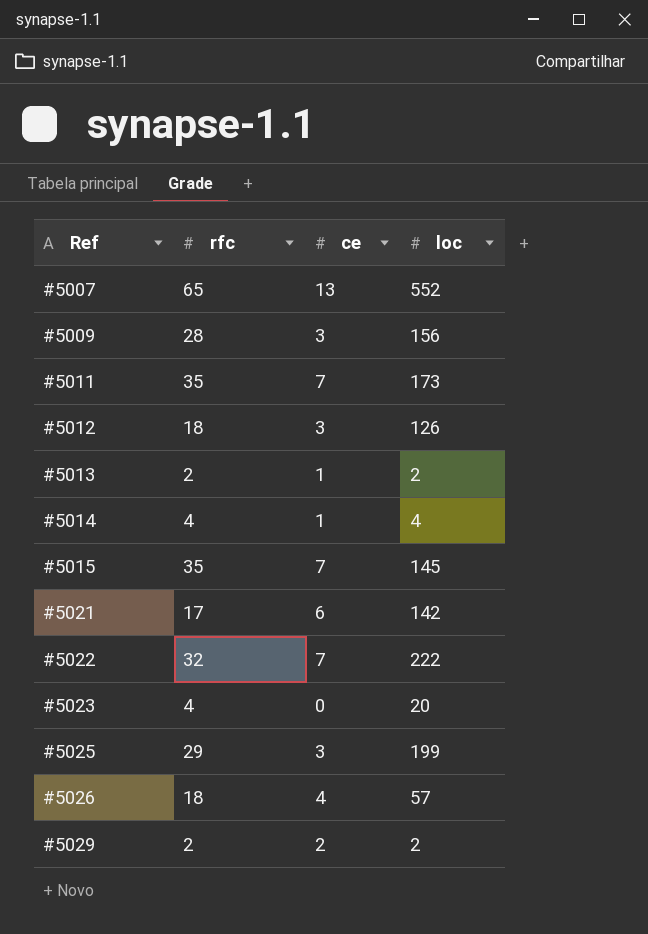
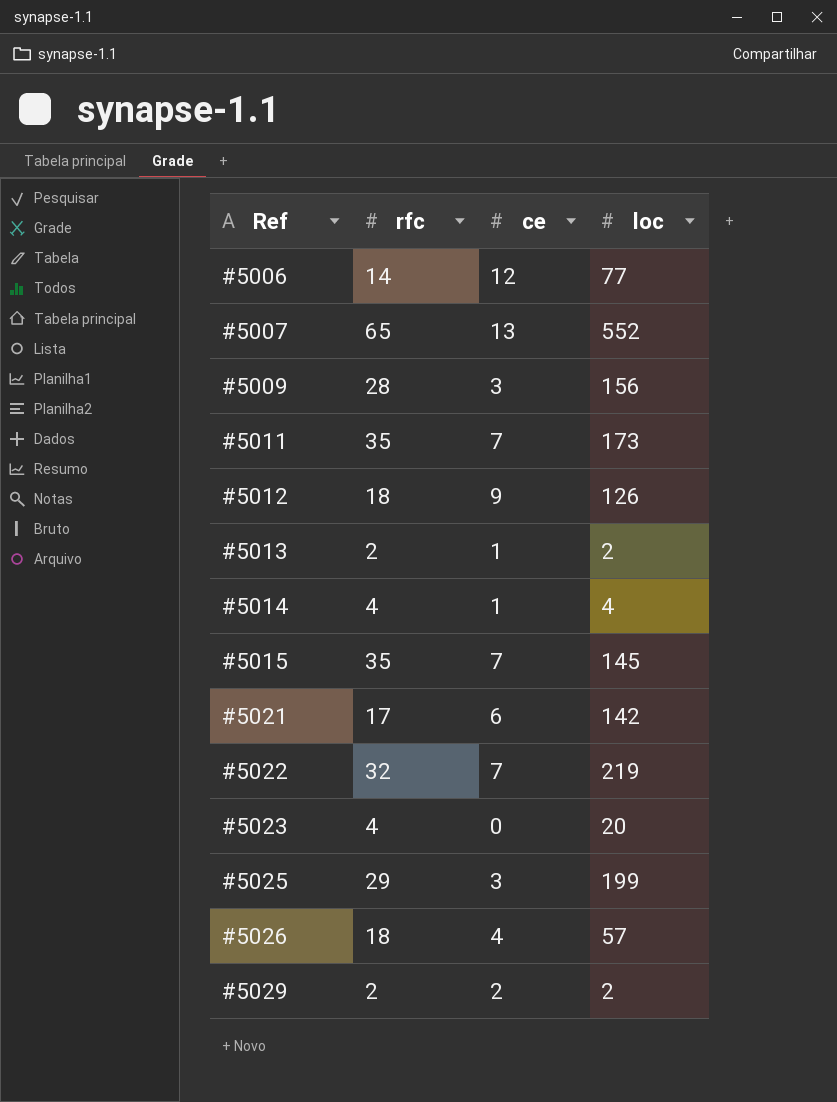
row #5006: none -> 14 | 12 | 77
#5012 | ce: 3 -> 9
#5022 | loc: 222 -> 219

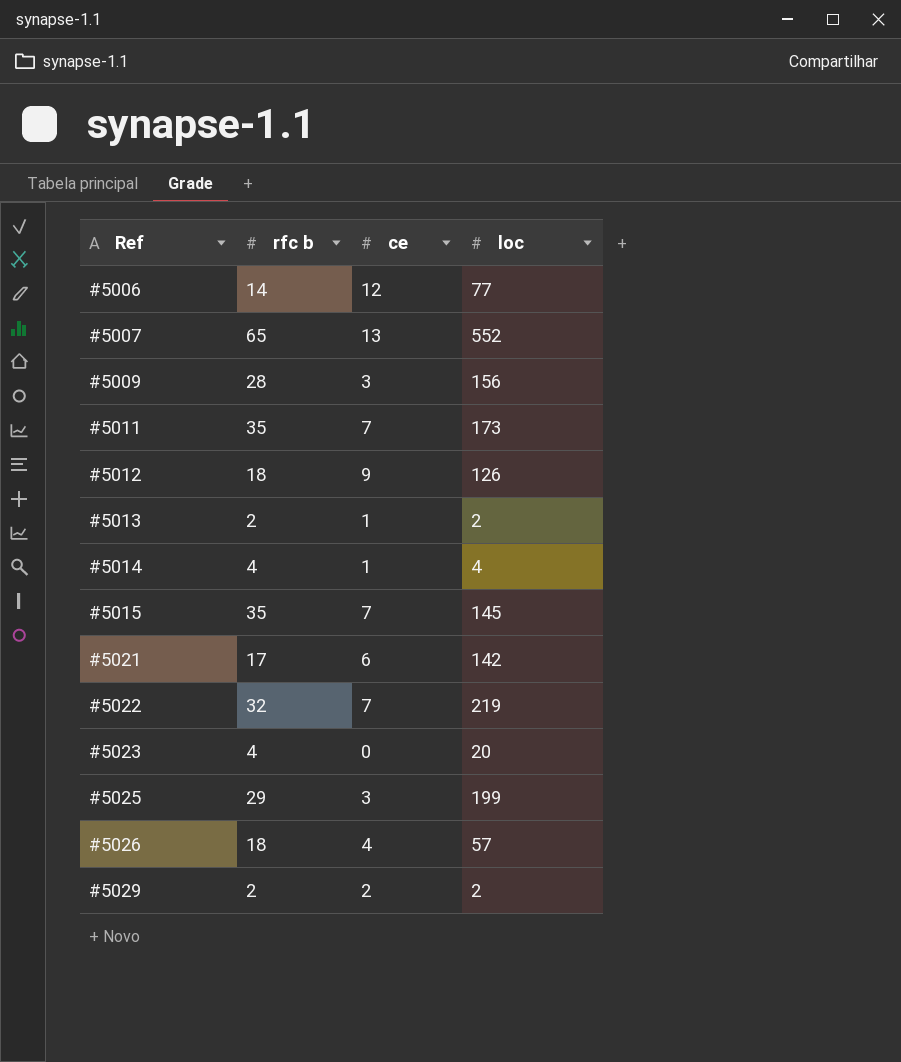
column name: rfc -> rfc b

